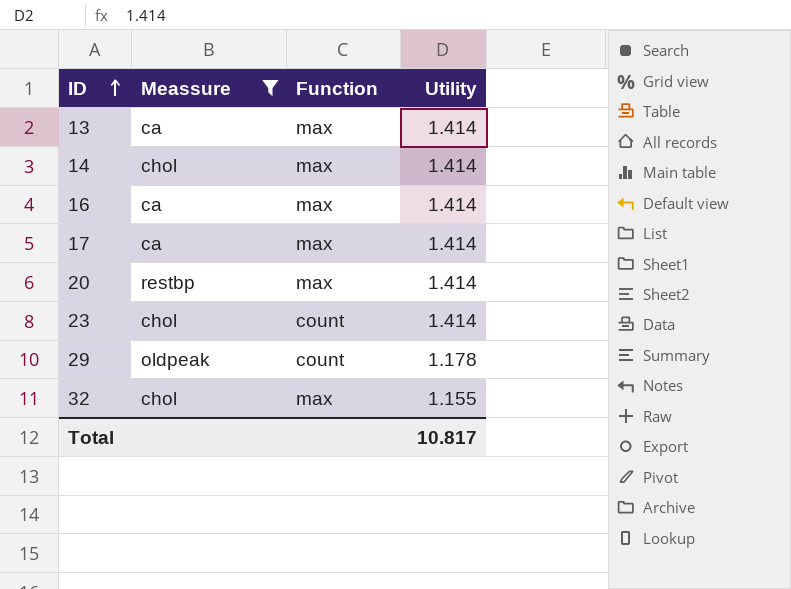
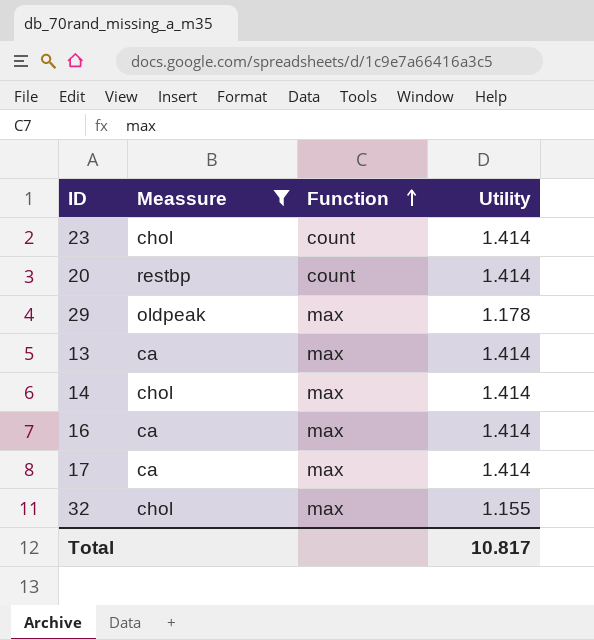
row order: ID ascending -> Function ascending
20 | Function: max -> count
29 | Function: count -> max

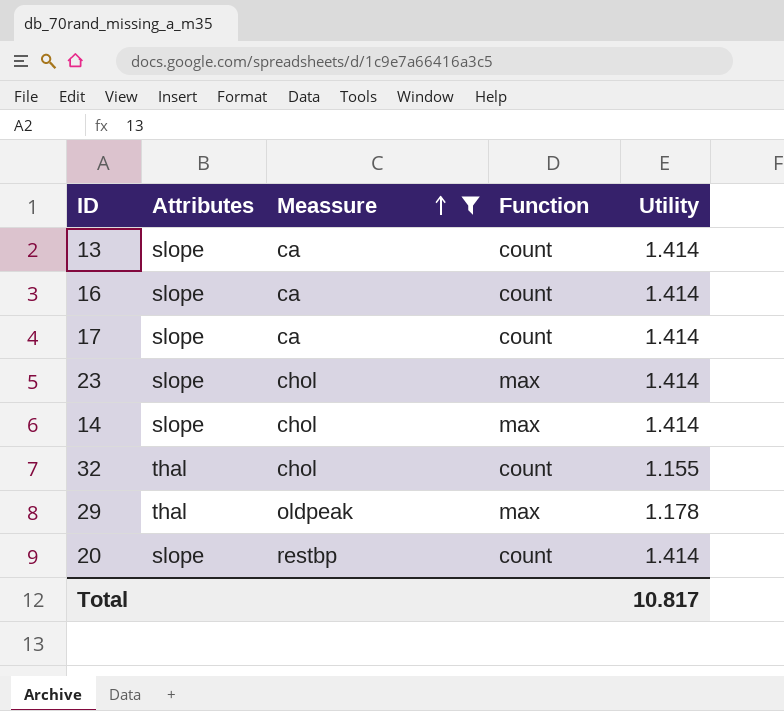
row order: Function ascending -> Meassure ascending
column Attributes | position: none -> 2
13 | Function: max -> count
16 | Function: max -> count
17 | Function: max -> count
23 | Function: count -> max
32 | Function: max -> count

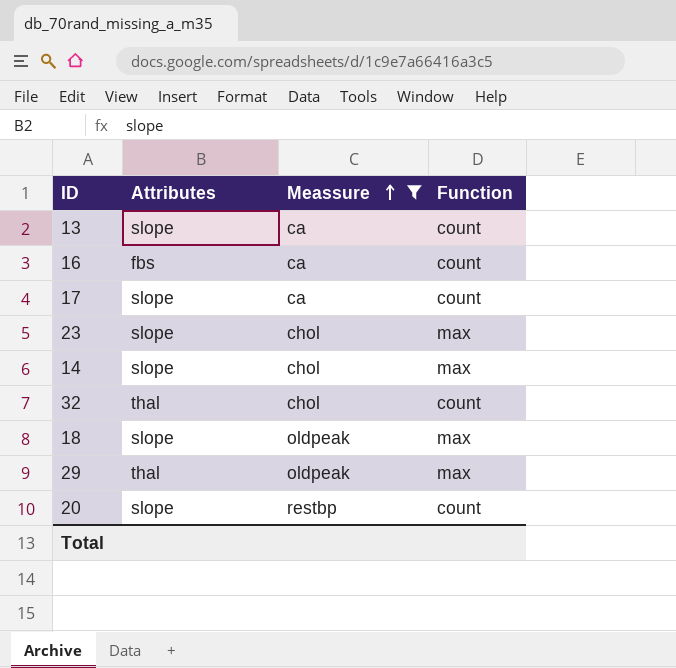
column Utility | position: 5 -> none
16 | Attributes: slope -> fbs
row 18: none -> slope | oldpeak | max

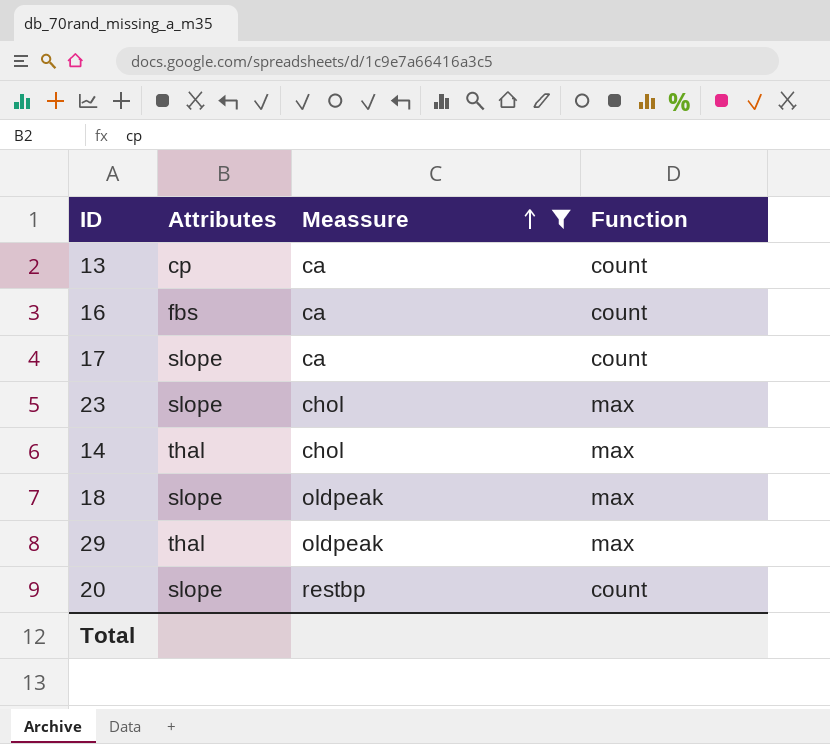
row 32: thal | chol | count -> none
13 | Attributes: slope -> cp
14 | Attributes: slope -> thal

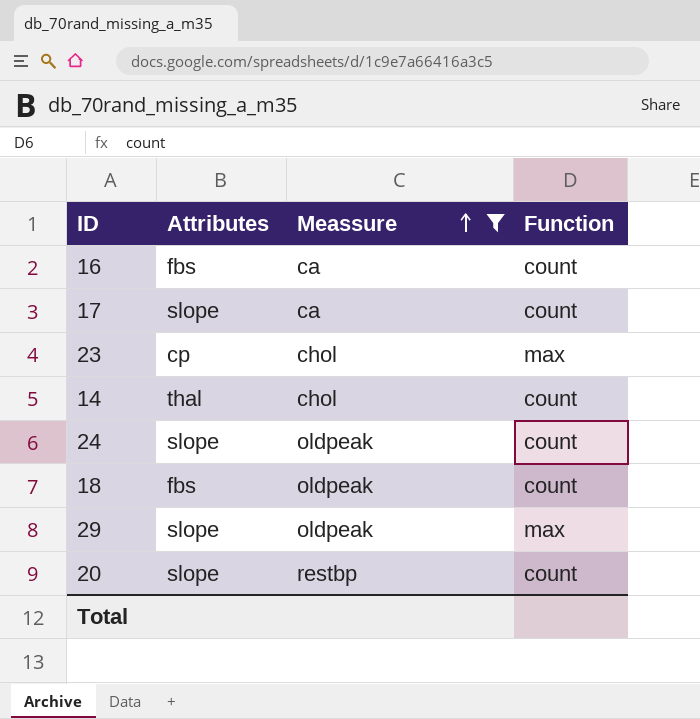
row 13: cp | ca | count -> none
23 | Attributes: slope -> cp
14 | Function: max -> count
row 24: none -> slope | oldpeak | count
18 | Attributes: slope -> fbs
18 | Function: max -> count
29 | Attributes: thal -> slope

